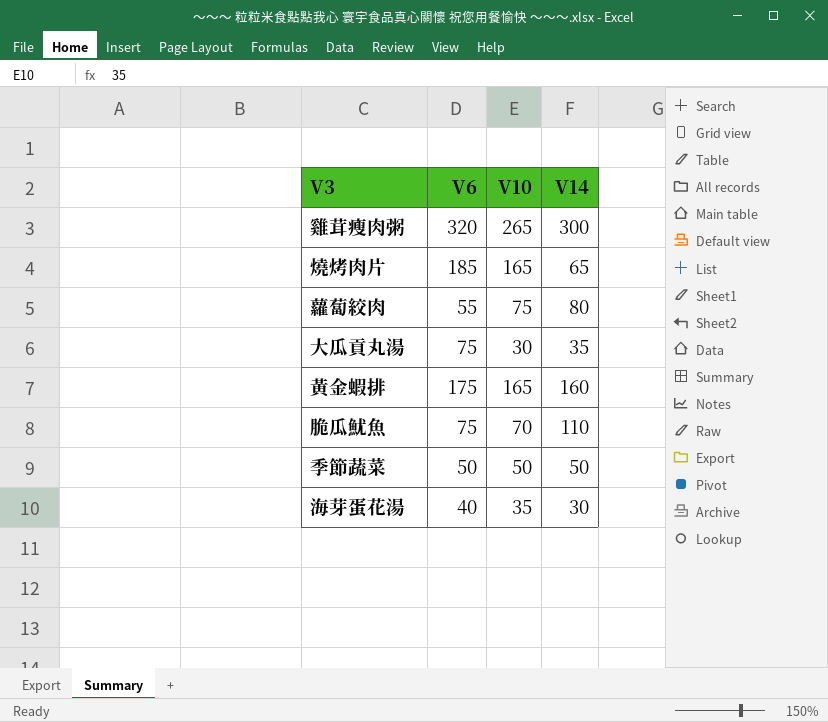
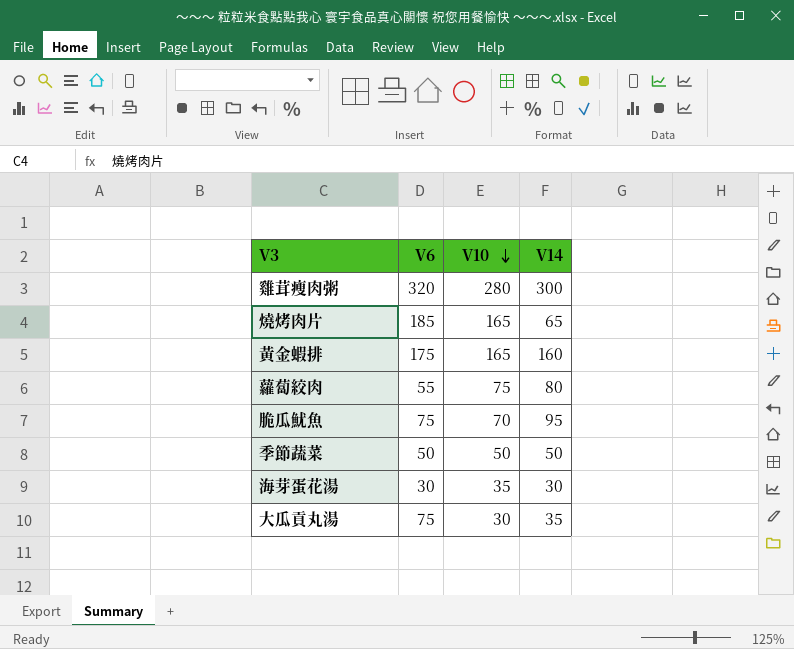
row order: none -> V10 descending
雞茸瘦肉粥 | V10: 265 -> 280
脆瓜魷魚 | V14: 110 -> 95
海芽蛋花湯 | V6: 40 -> 30

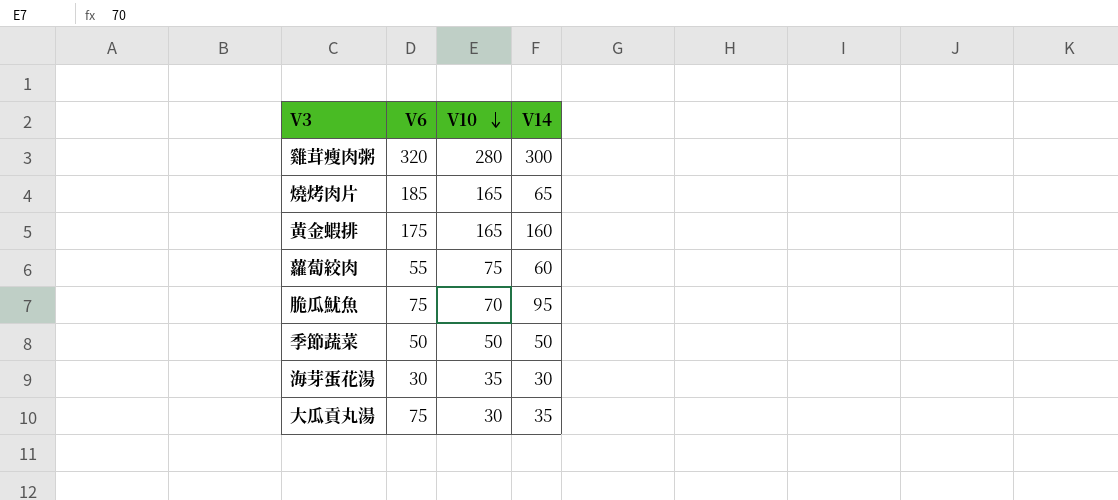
蘿蔔絞肉 | V14: 80 -> 60

